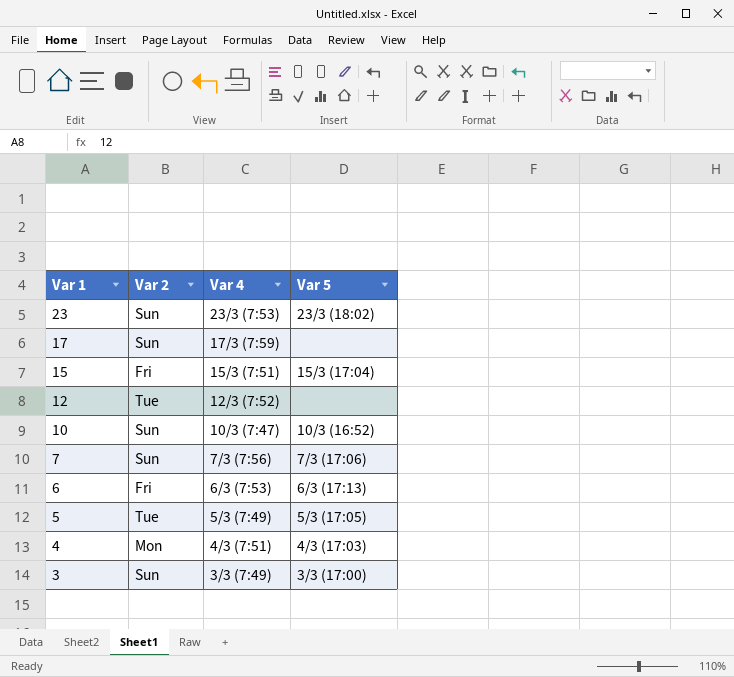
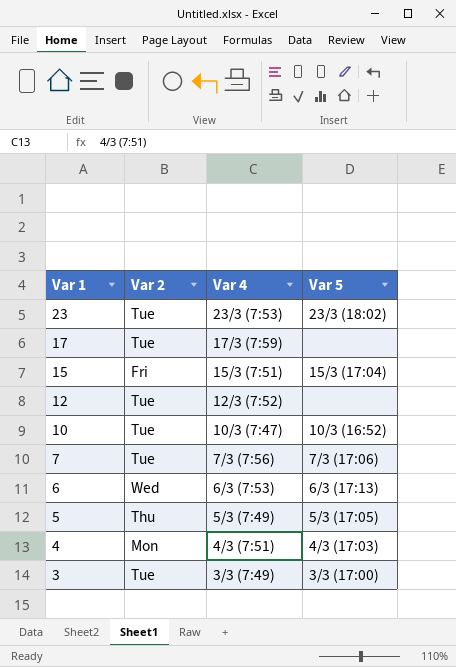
23 | Var 2: Sun -> Tue
17 | Var 2: Sun -> Tue
10 | Var 2: Sun -> Tue
7 | Var 2: Sun -> Tue
6 | Var 2: Fri -> Wed
5 | Var 2: Tue -> Thu
3 | Var 2: Sun -> Tue

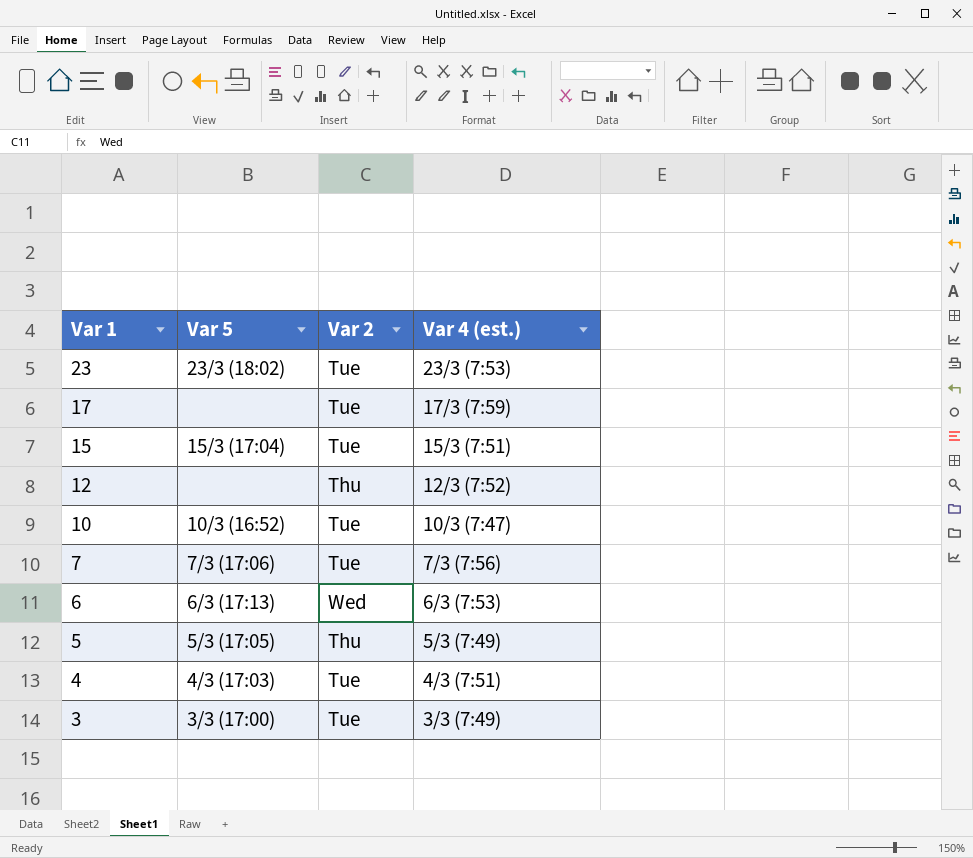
column Var 5 | position: 4 -> 2
column name: Var 4 -> Var 4 (est.)
15 | Var 2: Fri -> Tue
12 | Var 2: Tue -> Thu
4 | Var 2: Mon -> Tue

